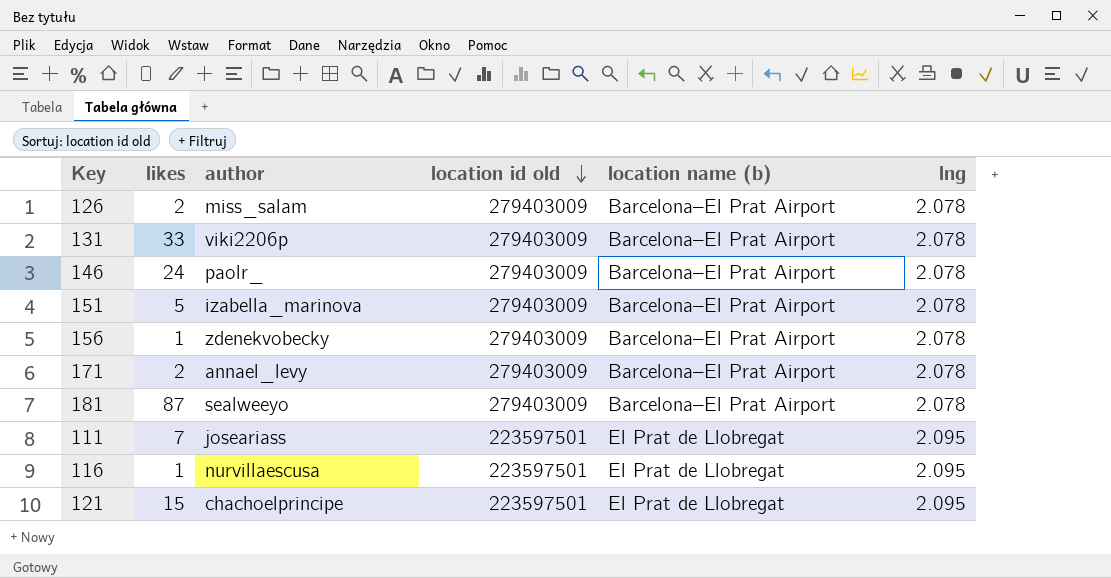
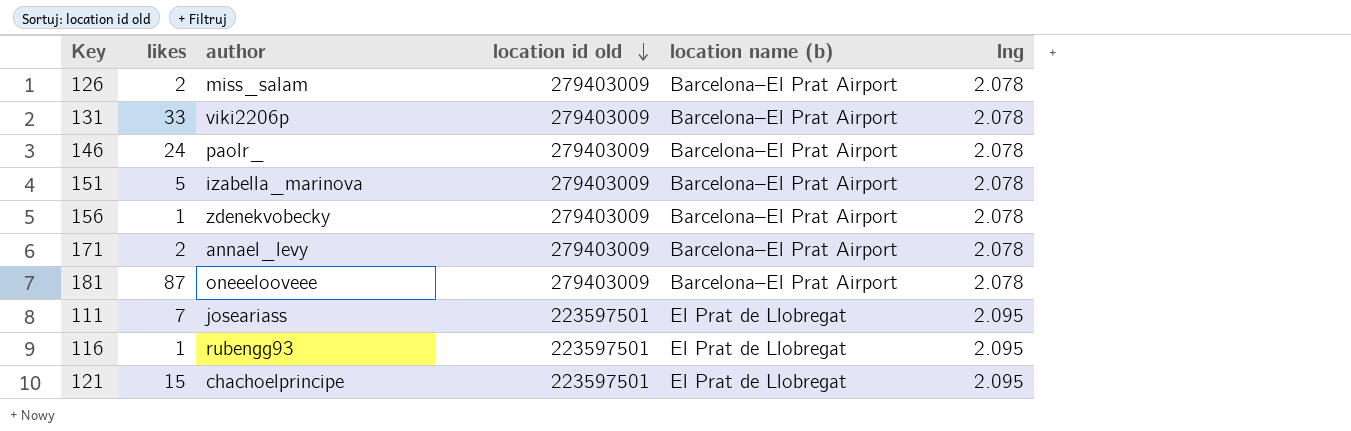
181 | author: sealweeyo -> oneeelooveee
116 | author: nurvillaescusa -> rubengg93

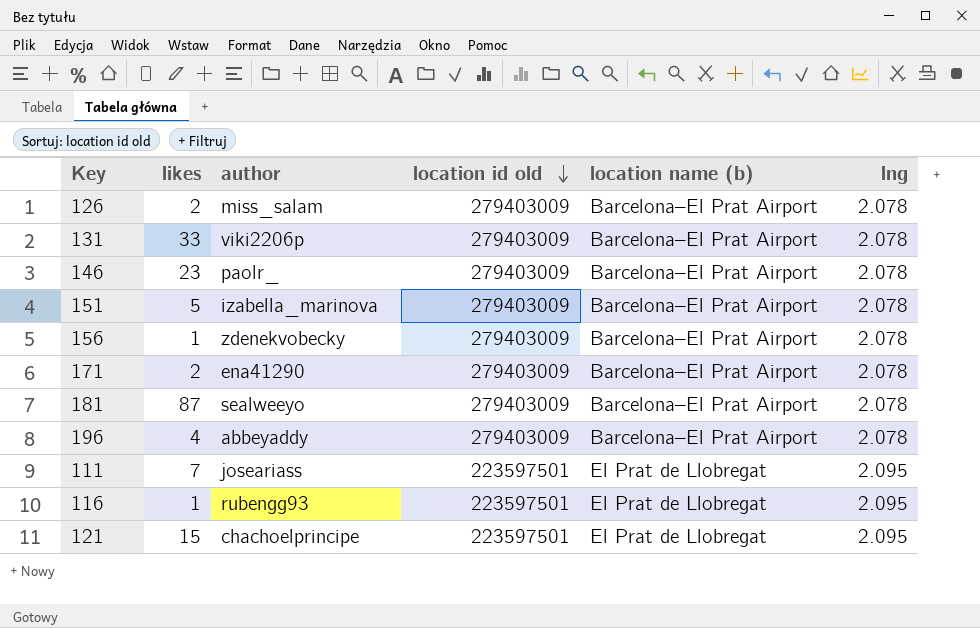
146 | likes: 24 -> 23
171 | author: annael_levy -> ena41290
181 | author: oneeelooveee -> sealweeyo
row 196: none -> 4 | abbeyaddy | 279403009 | Barcelona–El Prat Airport | 2.078

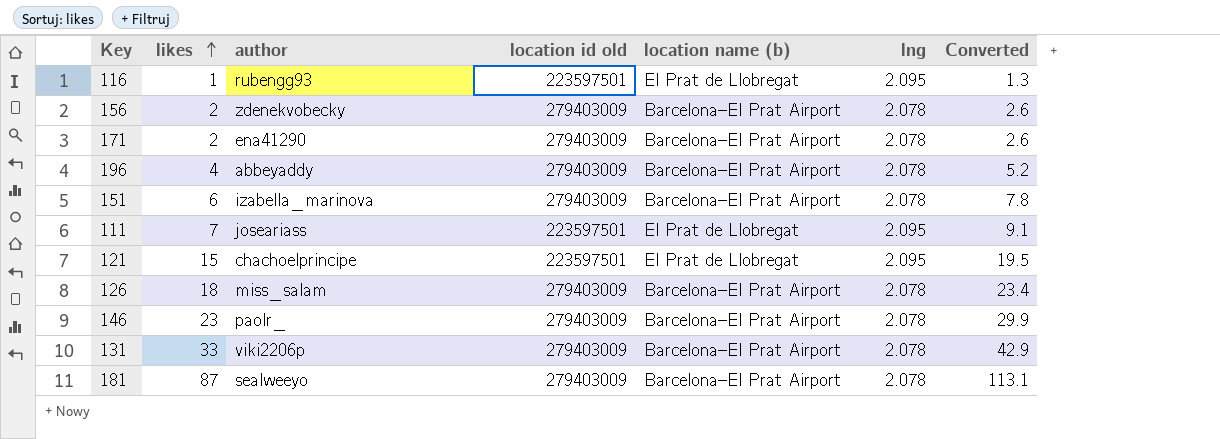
row order: location id old descending -> likes ascending
column Converted | formula: none -> [likes] * 1.3
156 | likes: 1 -> 2
151 | likes: 5 -> 6
126 | likes: 2 -> 18

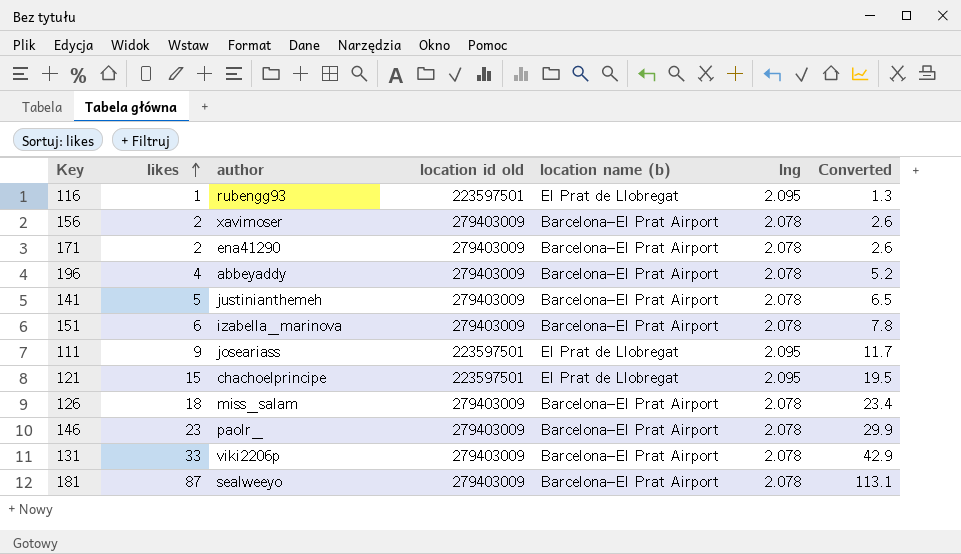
156 | author: zdenekvobecky -> xavimoser
row 141: none -> 5 | justinianthemeh | 279403009 | Barcelona–El Prat Airport | 2.078 | 6.5
111 | likes: 7 -> 9
111 | Converted: 9.1 -> 11.7

